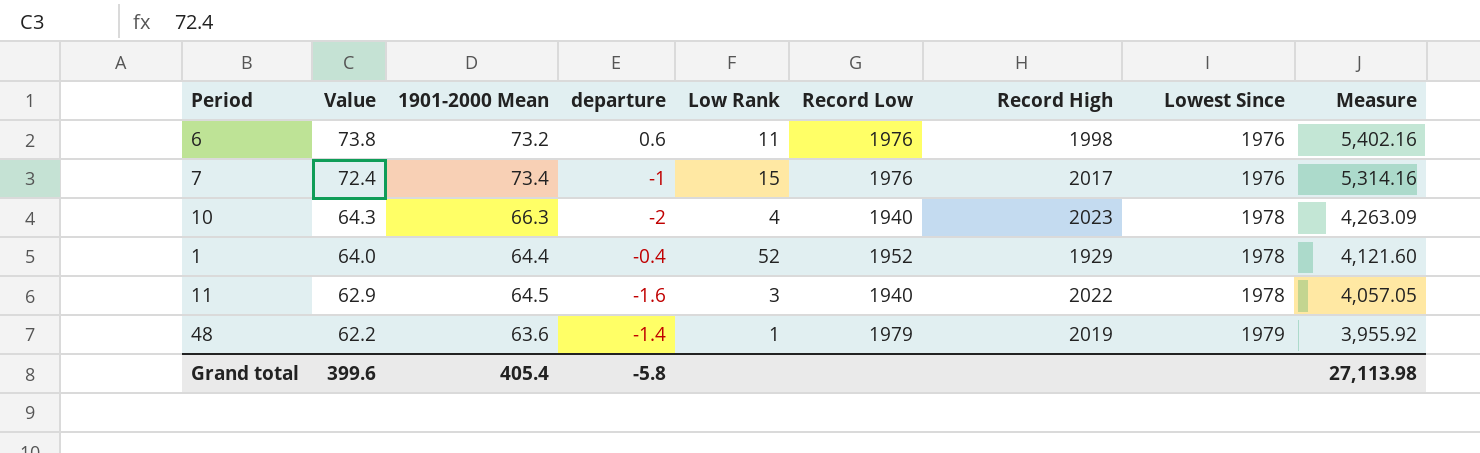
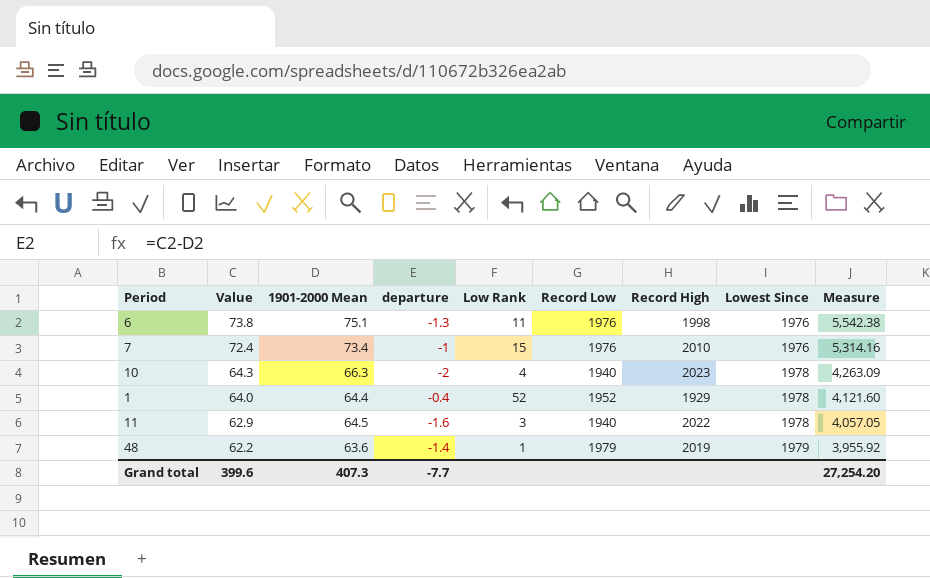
6 | 1901-2000 Mean: 73.2 -> 75.1
6 | departure: 0.6 -> -1.3
6 | Measure: 5,402.16 -> 5,542.38
7 | Record High: 2017 -> 2010
Grand total | 1901-2000 Mean: 405.4 -> 407.3
Grand total | departure: -5.8 -> -7.7
Grand total | Measure: 27,113.98 -> 27,254.20

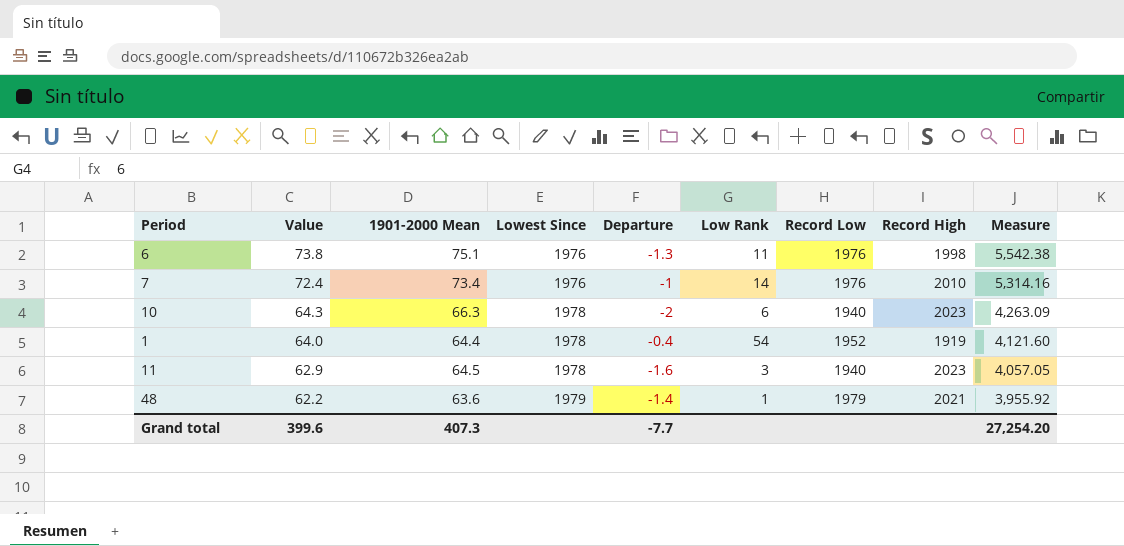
column Lowest Since | position: 8 -> 4
column name: departure -> Departure
7 | Low Rank: 15 -> 14
10 | Low Rank: 4 -> 6
1 | Low Rank: 52 -> 54
1 | Record High: 1929 -> 1919
11 | Record High: 2022 -> 2023
48 | Record High: 2019 -> 2021

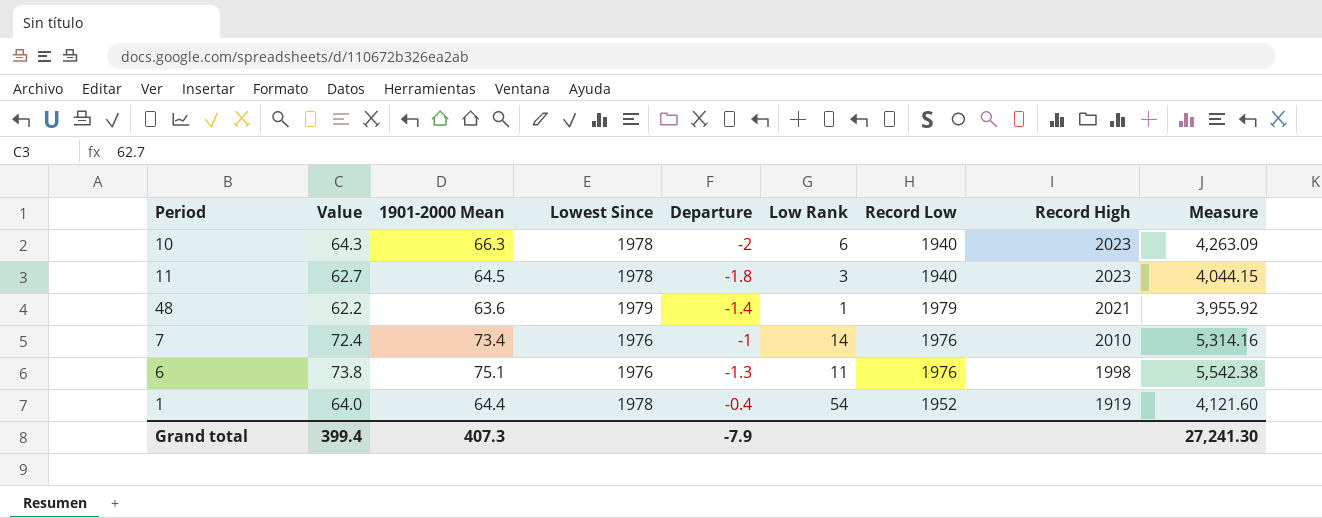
row order: Value descending -> Record High descending
11 | Value: 62.9 -> 62.7
11 | Departure: -1.6 -> -1.8
11 | Measure: 4,057.05 -> 4,044.15
Grand total | Value: 399.6 -> 399.4
Grand total | Departure: -7.7 -> -7.9
Grand total | Measure: 27,254.20 -> 27,241.30

